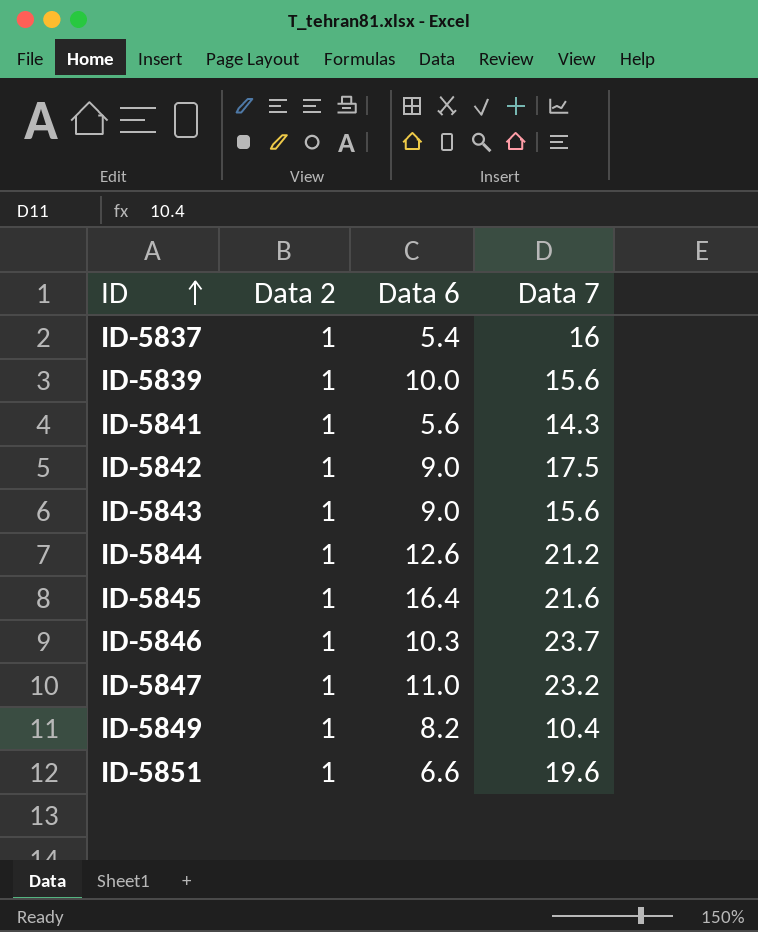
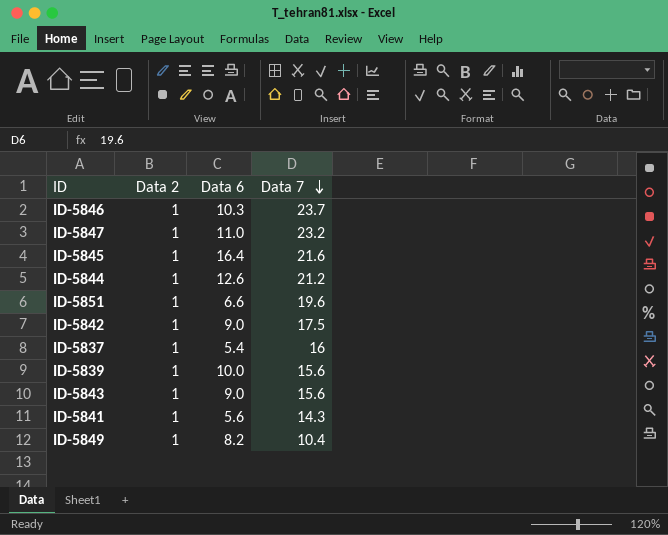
row order: ID ascending -> Data 7 descending

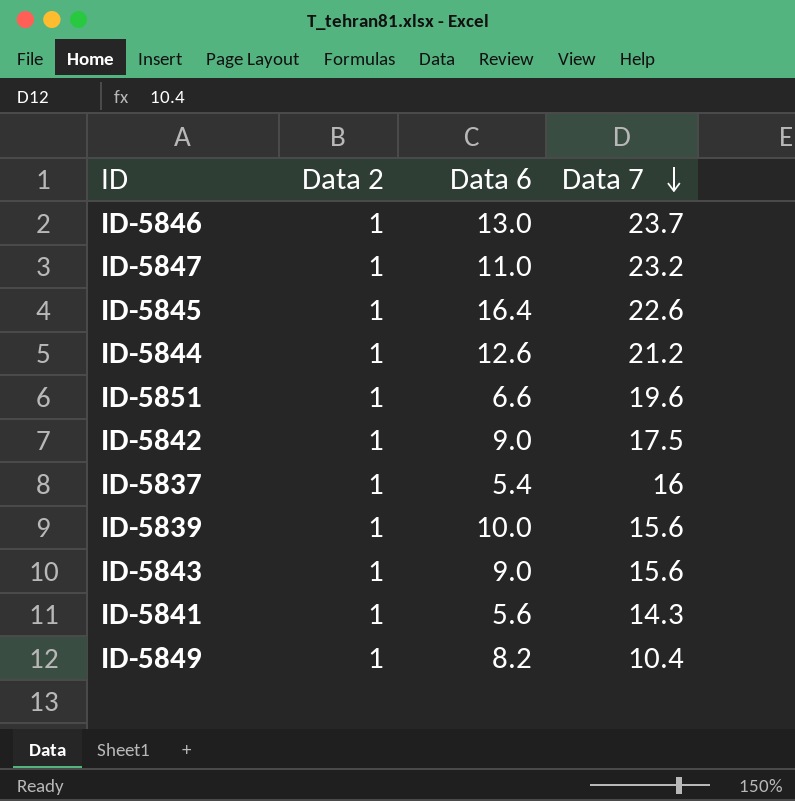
ID-5846 | Data 6: 10.3 -> 13.0
ID-5845 | Data 7: 21.6 -> 22.6

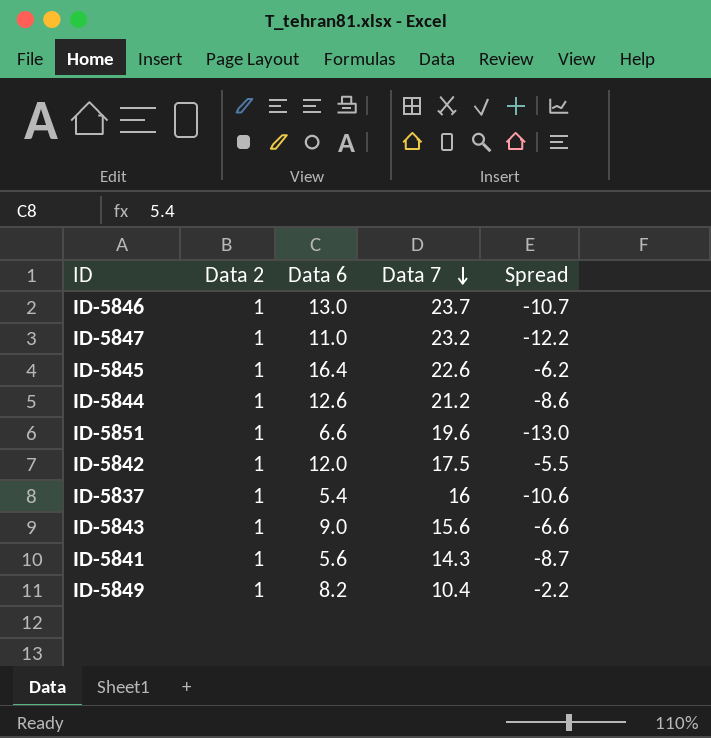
column Spread | formula: none -> [Data 6] - [Data 7]
row ID-5839: 1 | 10.0 | 15.6 -> none
ID-5842 | Data 6: 9.0 -> 12.0

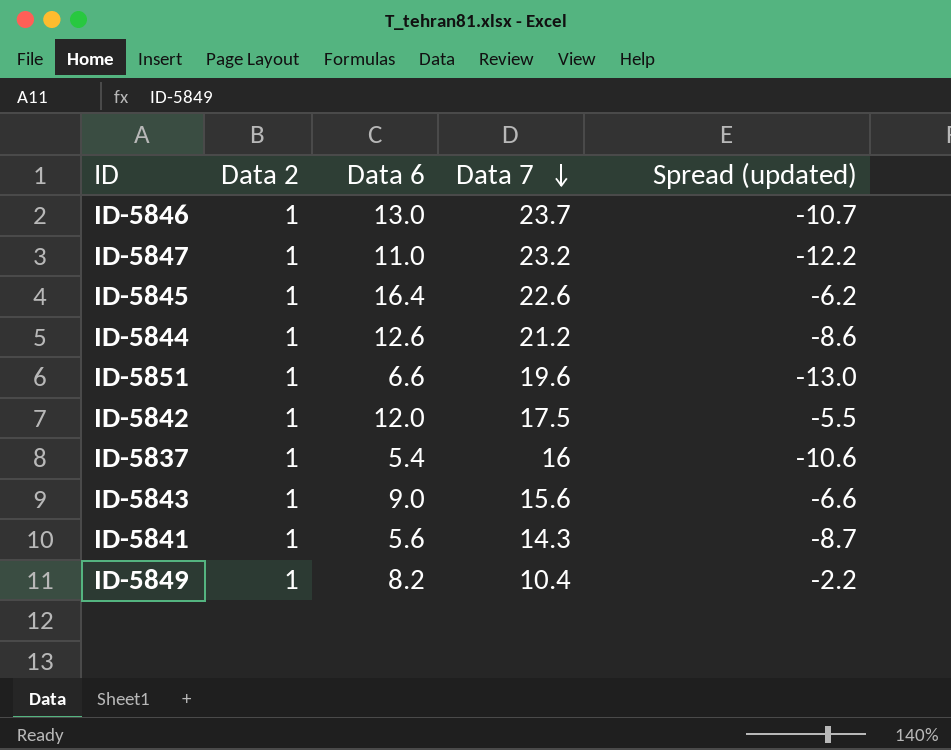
column name: Spread -> Spread (updated)

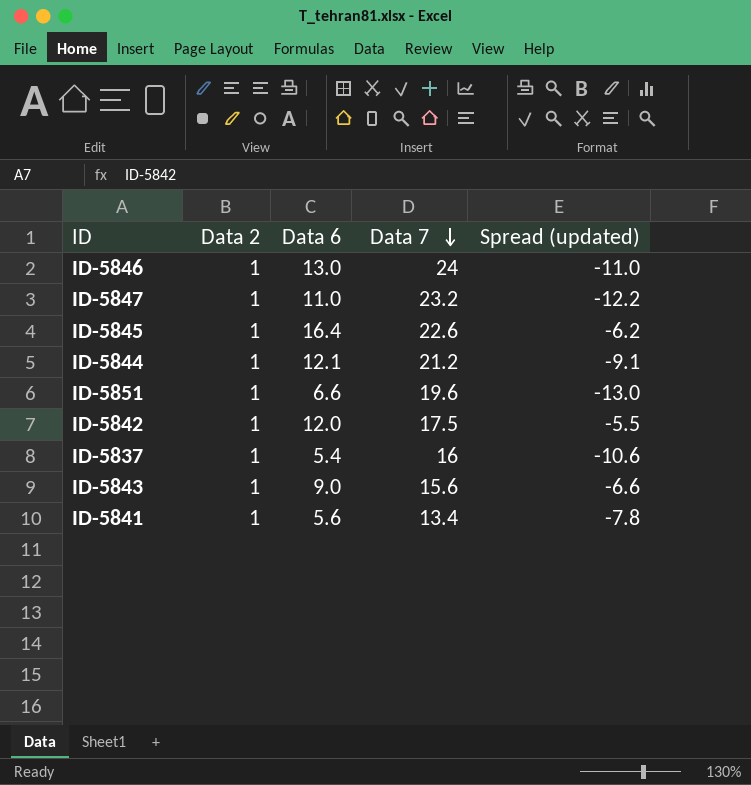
row ID-5849: 1 | 8.2 | 10.4 | -2.2 -> none
ID-5846 | Data 7: 23.7 -> 24
ID-5846 | Spread (updated): -10.7 -> -11.0
ID-5844 | Data 6: 12.6 -> 12.1
ID-5844 | Spread (updated): -8.6 -> -9.1
ID-5841 | Data 7: 14.3 -> 13.4
ID-5841 | Spread (updated): -8.7 -> -7.8

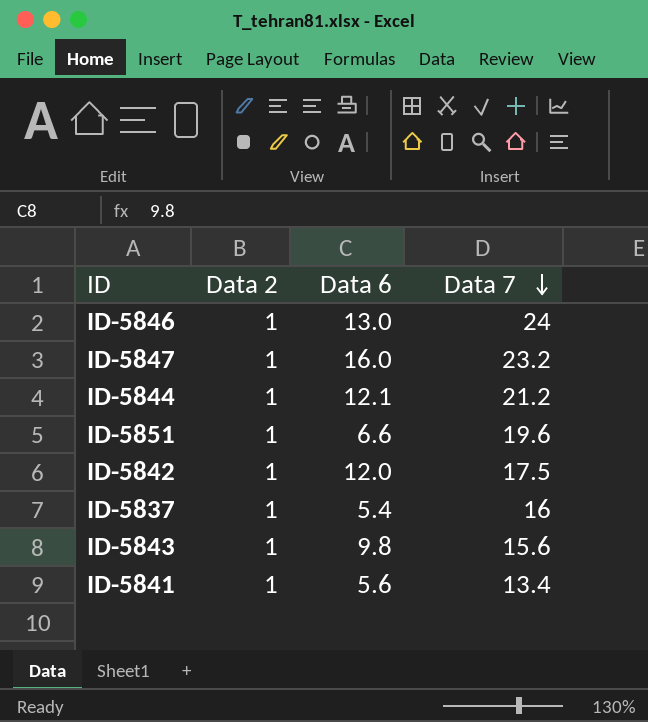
column Spread (updated) | formula: [Data 6] - [Data 7] -> none
row ID-5845: 1 | 16.4 | 22.6 | -6.2 -> none
ID-5847 | Data 6: 11.0 -> 16.0
ID-5843 | Data 6: 9.0 -> 9.8

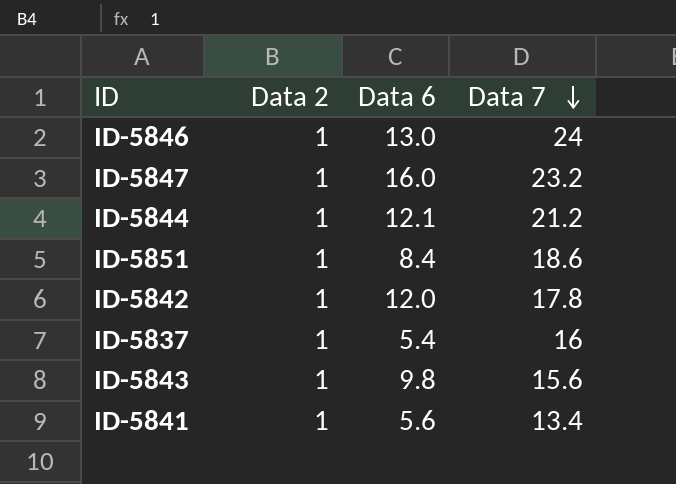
ID-5851 | Data 6: 6.6 -> 8.4
ID-5851 | Data 7: 19.6 -> 18.6
ID-5842 | Data 7: 17.5 -> 17.8

